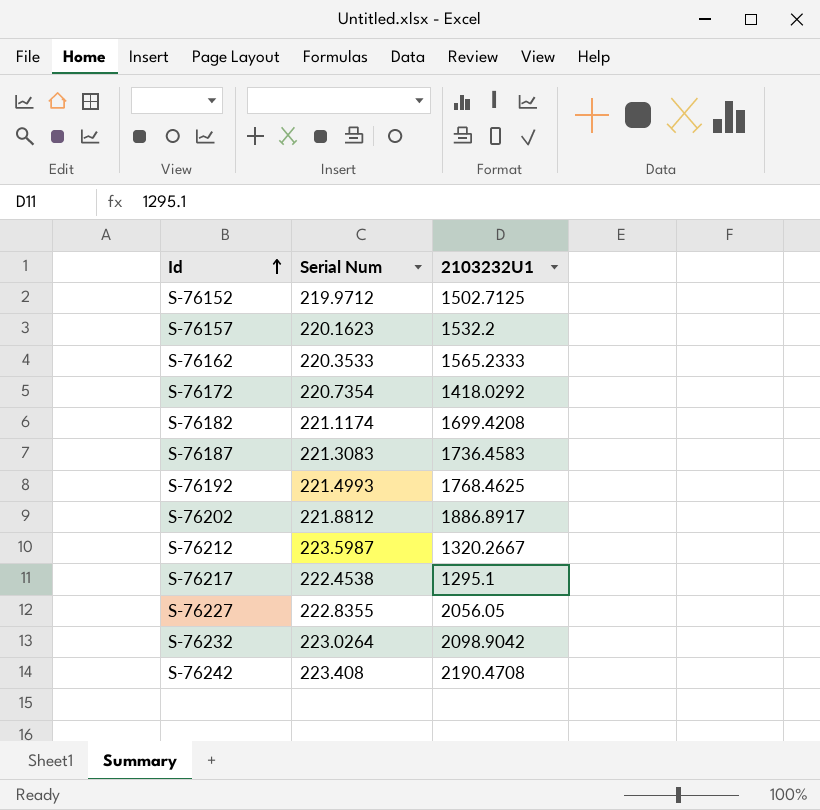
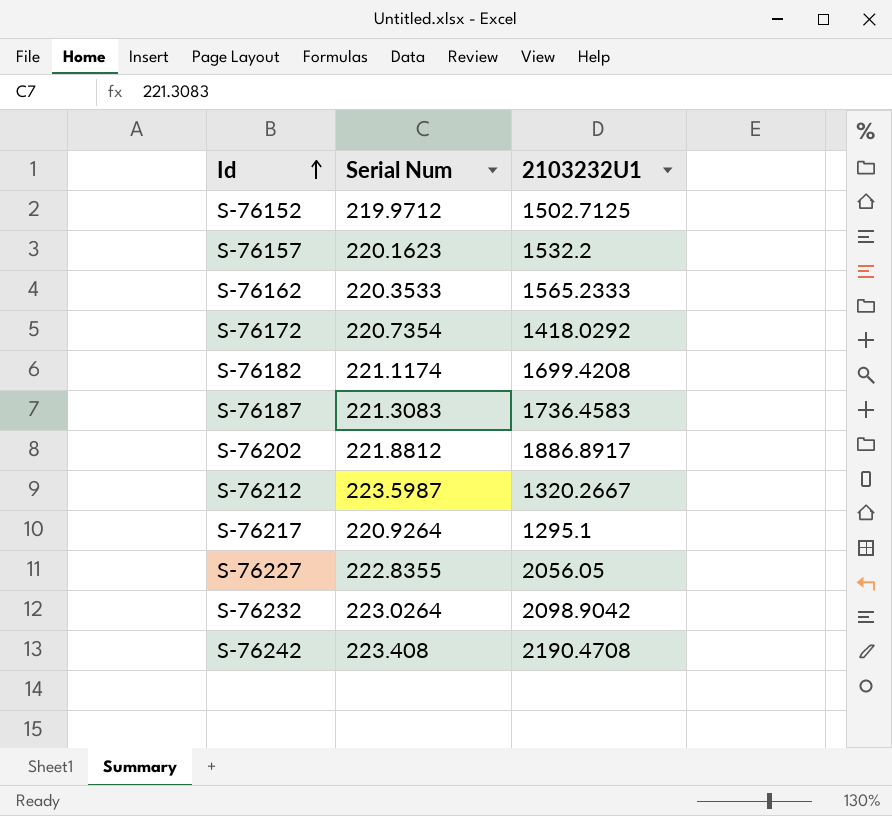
row S-76192: 221.4993 | 1768.4625 -> none
S-76217 | Serial Num: 222.4538 -> 220.9264

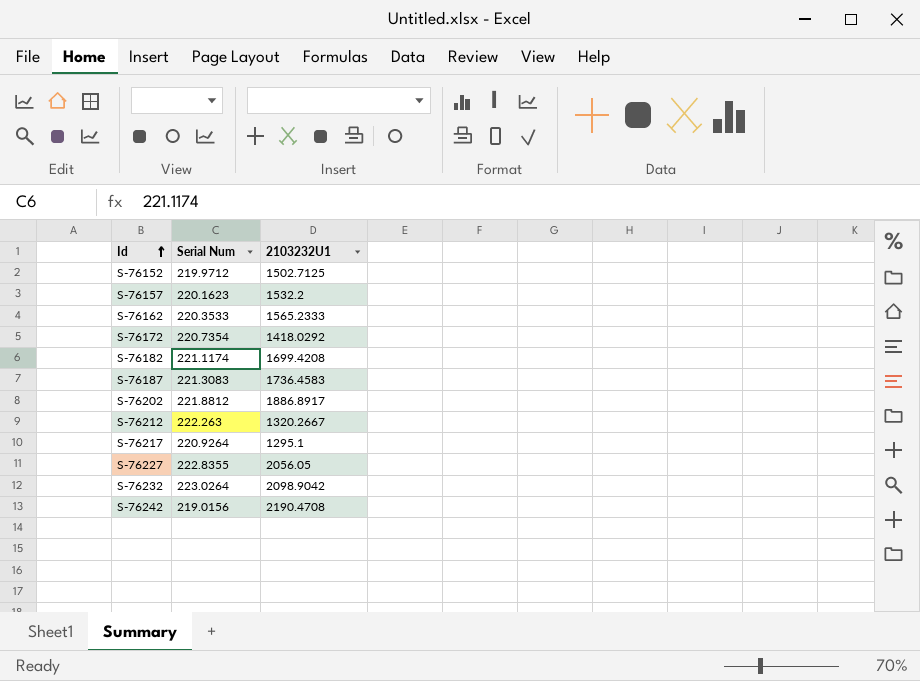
S-76212 | Serial Num: 223.5987 -> 222.263
S-76242 | Serial Num: 223.408 -> 219.0156

